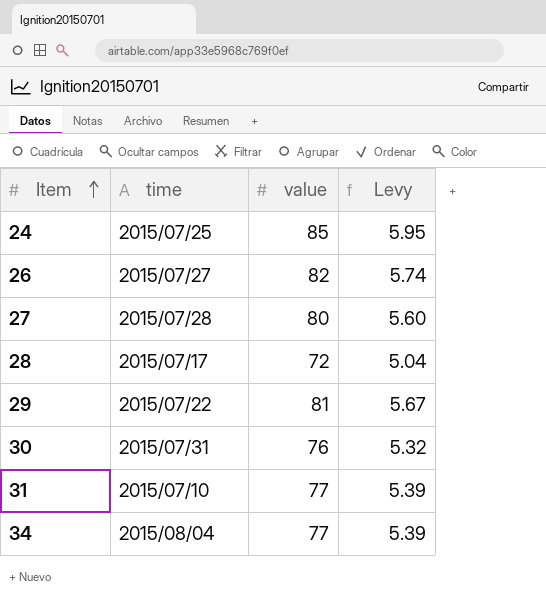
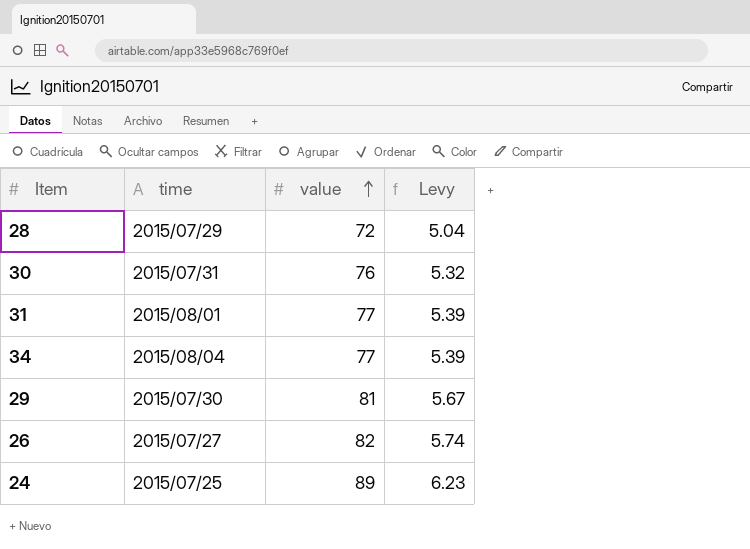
row order: Item ascending -> value ascending
row 27: 2015/07/28 | 80 | 5.60 -> none
28 | time: 2015/07/17 -> 2015/07/29
31 | time: 2015/07/10 -> 2015/08/01
29 | time: 2015/07/22 -> 2015/07/30
24 | value: 85 -> 89
24 | Levy: 5.95 -> 6.23

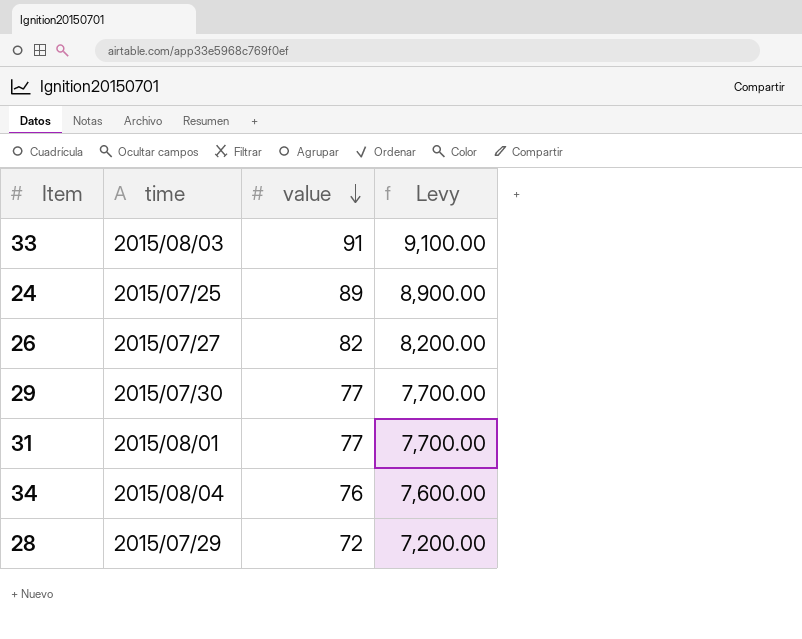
row order: value ascending -> value descending
column Levy | formula: [value] * 0.07 -> [value] * 100
row 30: 2015/07/31 | 76 | 5.32 -> none
row 33: none -> 2015/08/03 | 91 | 9,100.00
29 | value: 81 -> 77
34 | value: 77 -> 76

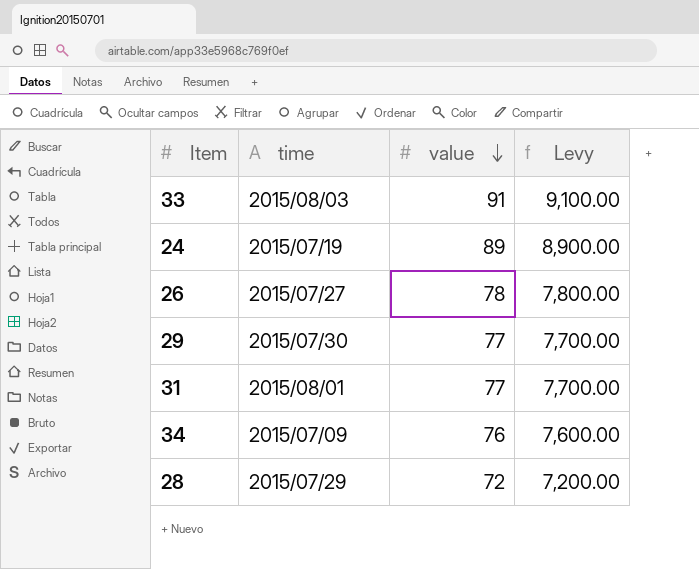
24 | time: 2015/07/25 -> 2015/07/19
26 | value: 82 -> 78
26 | Levy: 8,200.00 -> 7,800.00
34 | time: 2015/08/04 -> 2015/07/09

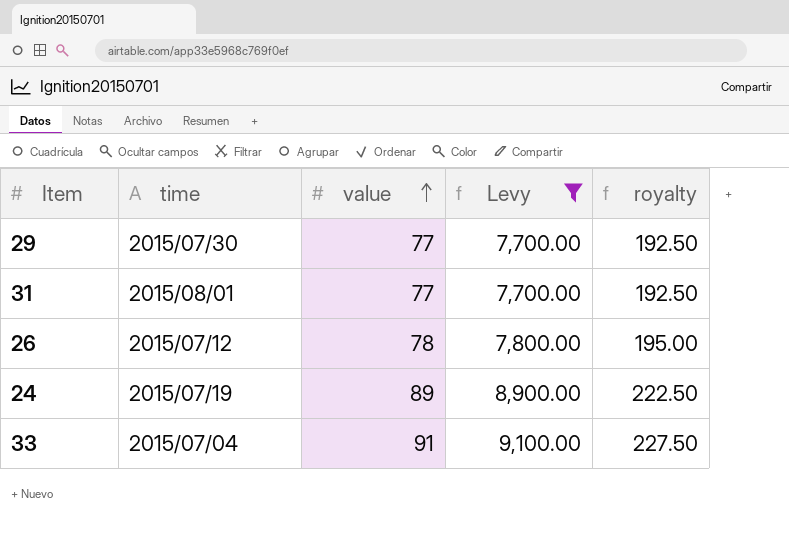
filter: none -> Levy >= 7,700.00
row order: value descending -> value ascending
column royalty | formula: none -> [value] * 2.5
26 | time: 2015/07/27 -> 2015/07/12
33 | time: 2015/08/03 -> 2015/07/04

